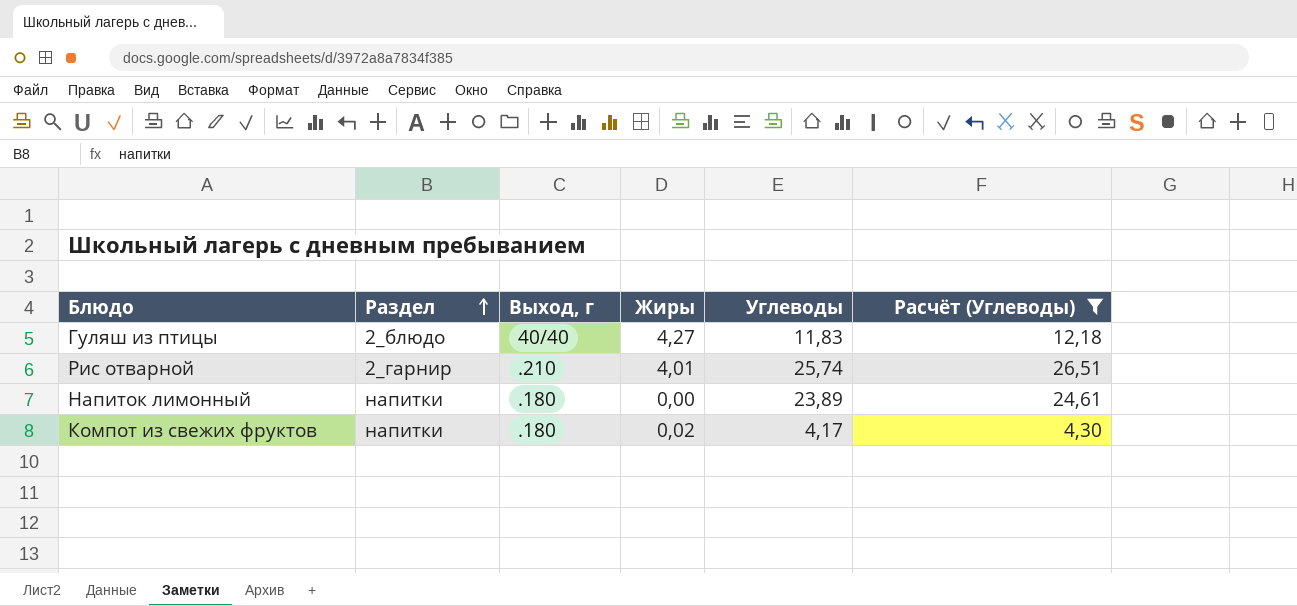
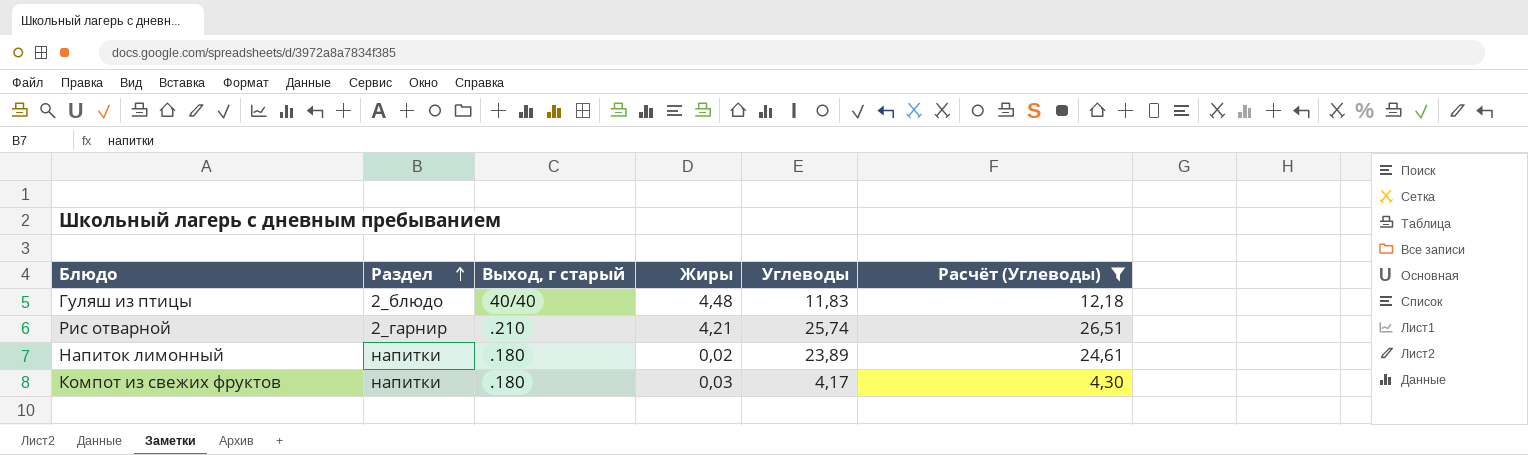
column name: Выход, г -> Выход, г старый
Гуляш из птицы | Жиры: 4,27 -> 4,48
Рис отварной | Жиры: 4,01 -> 4,21
Напиток лимонный | Жиры: 0,00 -> 0,02
Компот из свежих фруктов | Жиры: 0,02 -> 0,03

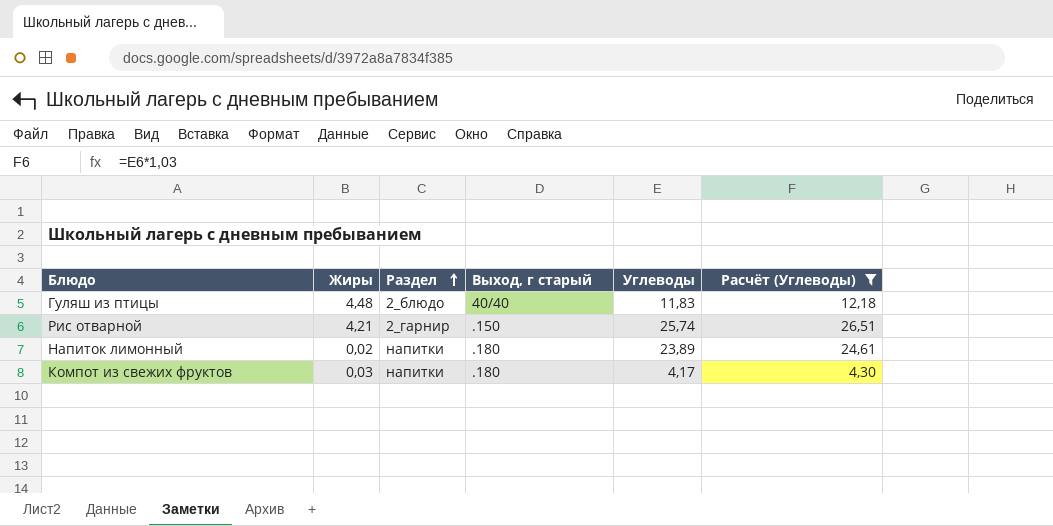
column Жиры | position: 4 -> 2
Рис отварной | Выход, г старый: .210 -> .150

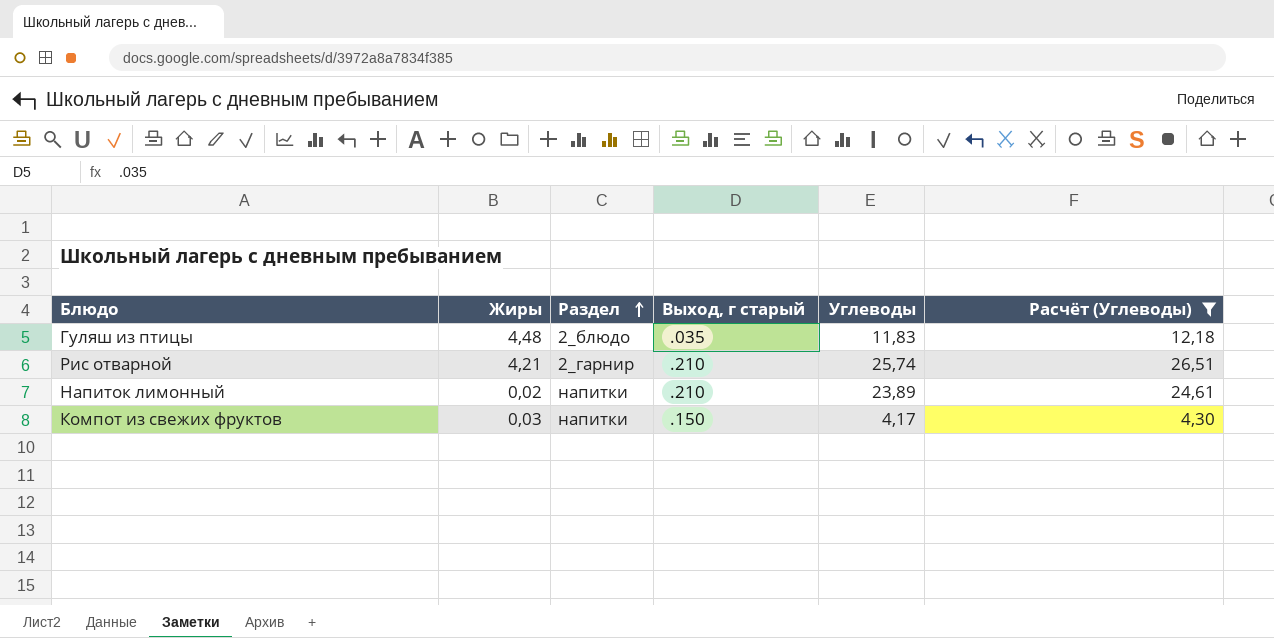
Гуляш из птицы | Выход, г старый: 40/40 -> .035
Рис отварной | Выход, г старый: .150 -> .210
Напиток лимонный | Выход, г старый: .180 -> .210
Компот из свежих фруктов | Выход, г старый: .180 -> .150

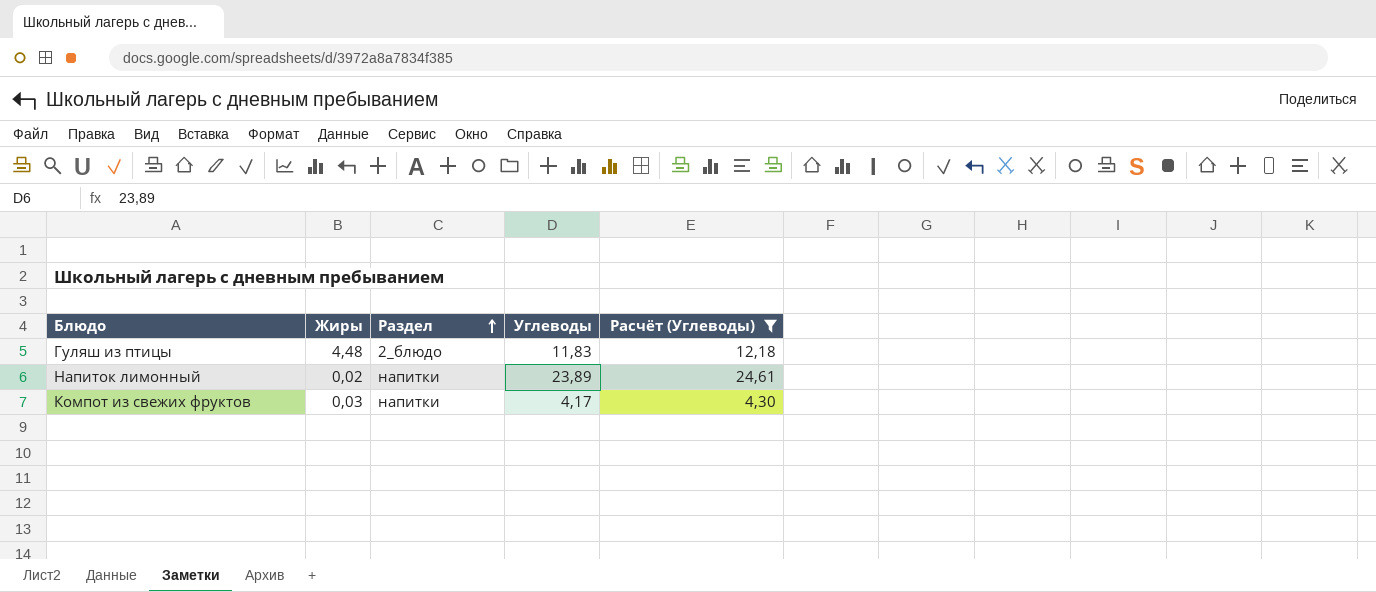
column Выход, г старый | position: 4 -> none
row Рис отварной: 4,21 | 2_гарнир | .210 | 25,74 | 26,51 -> none

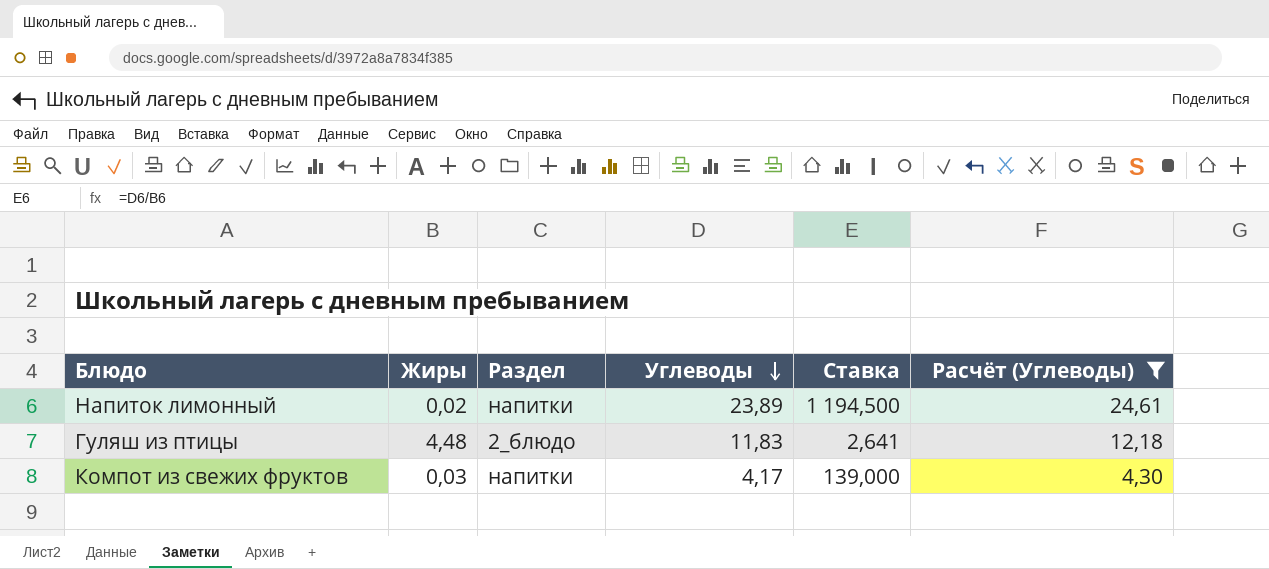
row order: Раздел ascending -> Углеводы descending
column Ставка | formula: none -> [Углеводы] / [Жиры]

